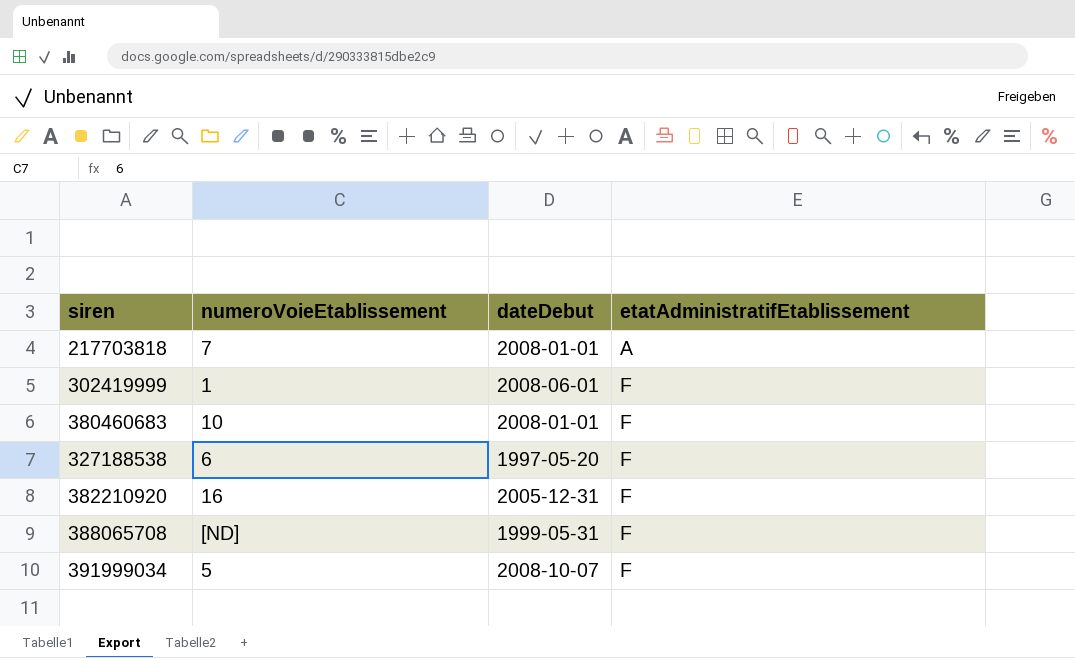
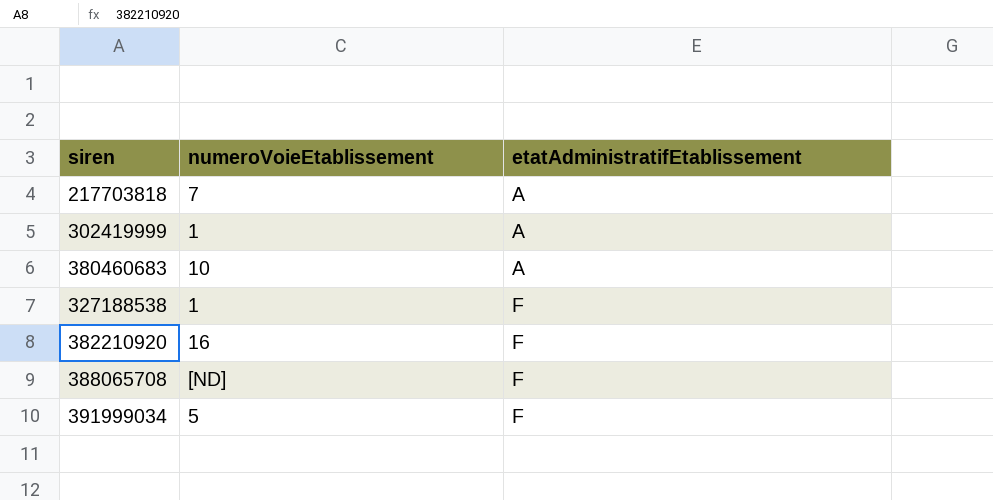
column dateDebut | position: 3 -> none
302419999 | etatAdministratifEtablissement: F -> A
380460683 | etatAdministratifEtablissement: F -> A
327188538 | numeroVoieEtablissement: 6 -> 1

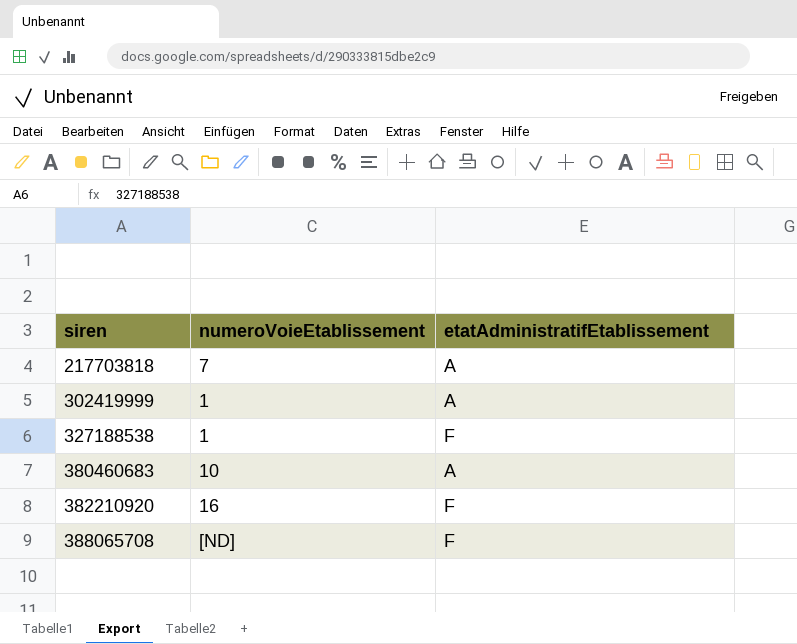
row order: etatAdministratifEtablissement ascending -> siren ascending
row 391999034: 5 | F -> none

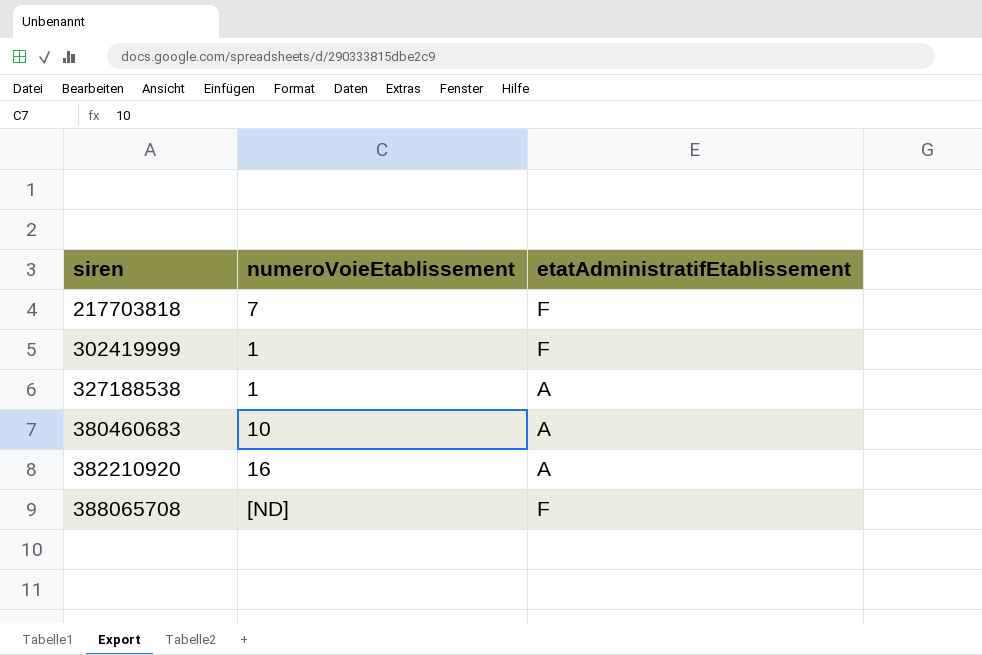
217703818 | etatAdministratifEtablissement: A -> F
302419999 | etatAdministratifEtablissement: A -> F
327188538 | etatAdministratifEtablissement: F -> A
382210920 | etatAdministratifEtablissement: F -> A

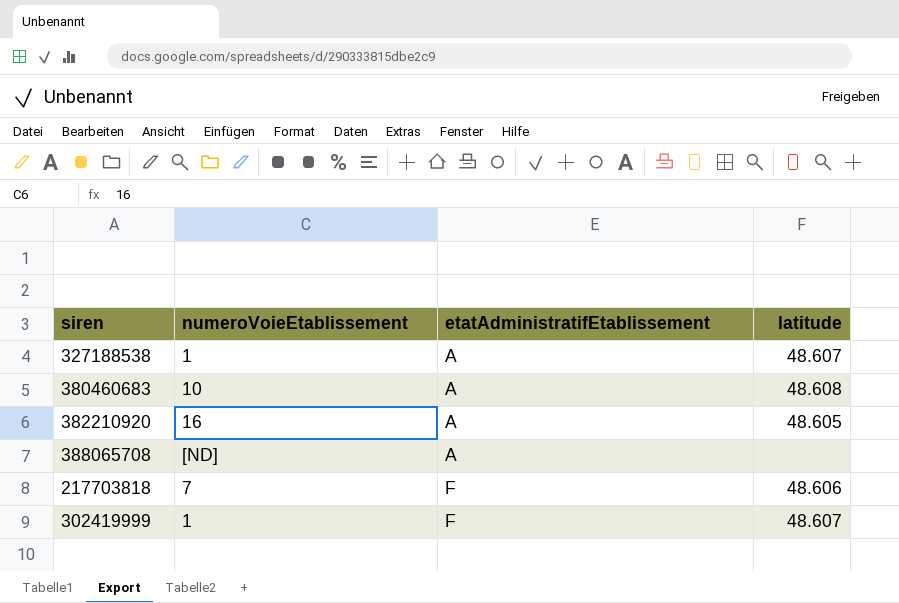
row order: siren ascending -> etatAdministratifEtablissement ascending
column latitude | position: none -> 4
388065708 | etatAdministratifEtablissement: F -> A

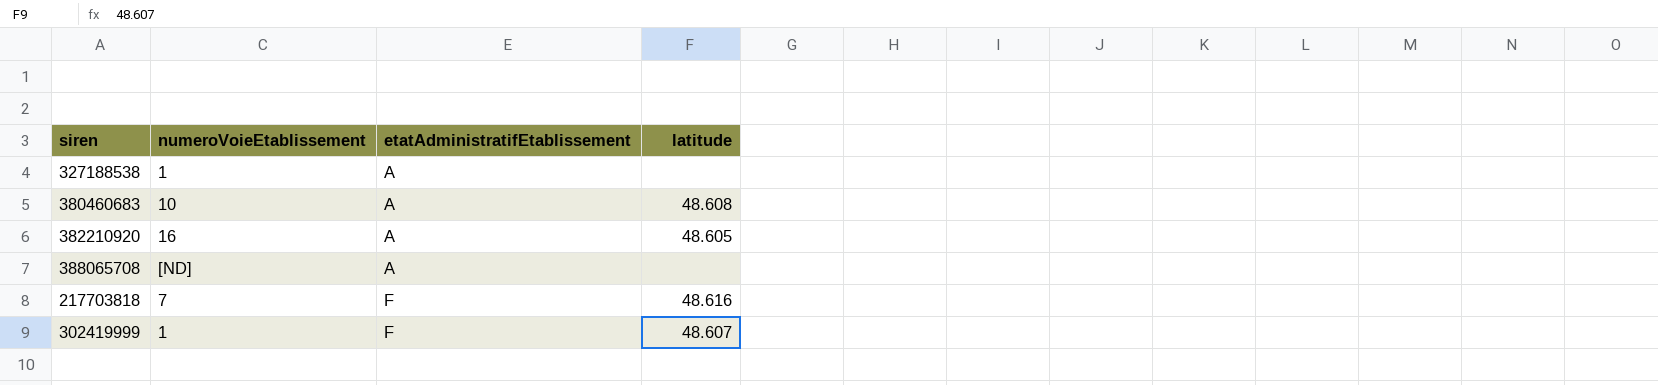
327188538 | latitude: 48.607 -> none
217703818 | latitude: 48.606 -> 48.616

